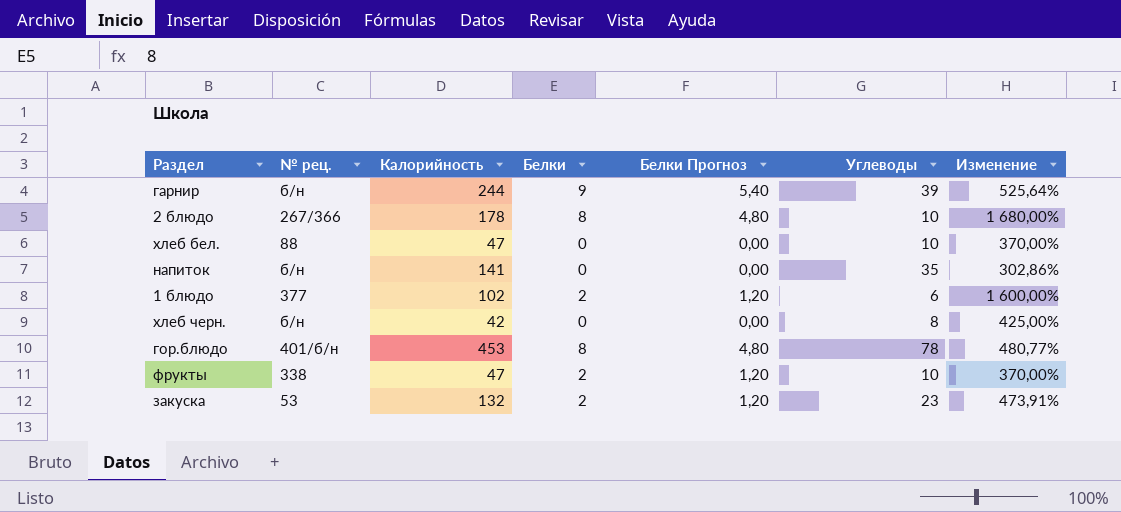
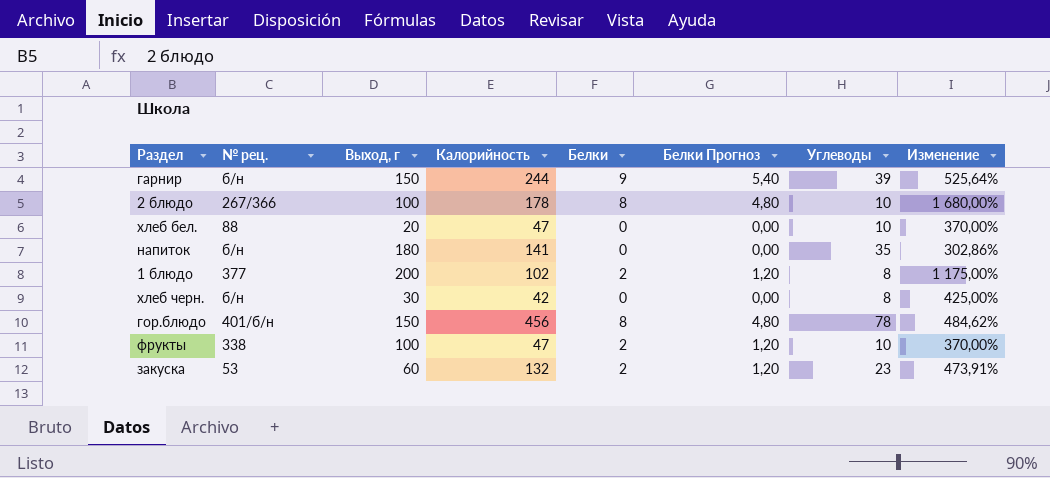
column Выход, г | position: none -> 3
1 блюдо | Углеводы: 6 -> 8
1 блюдо | Изменение: 1 600,00% -> 1 175,00%
гор.блюдо | Калорийность: 453 -> 456
гор.блюдо | Изменение: 480,77% -> 484,62%

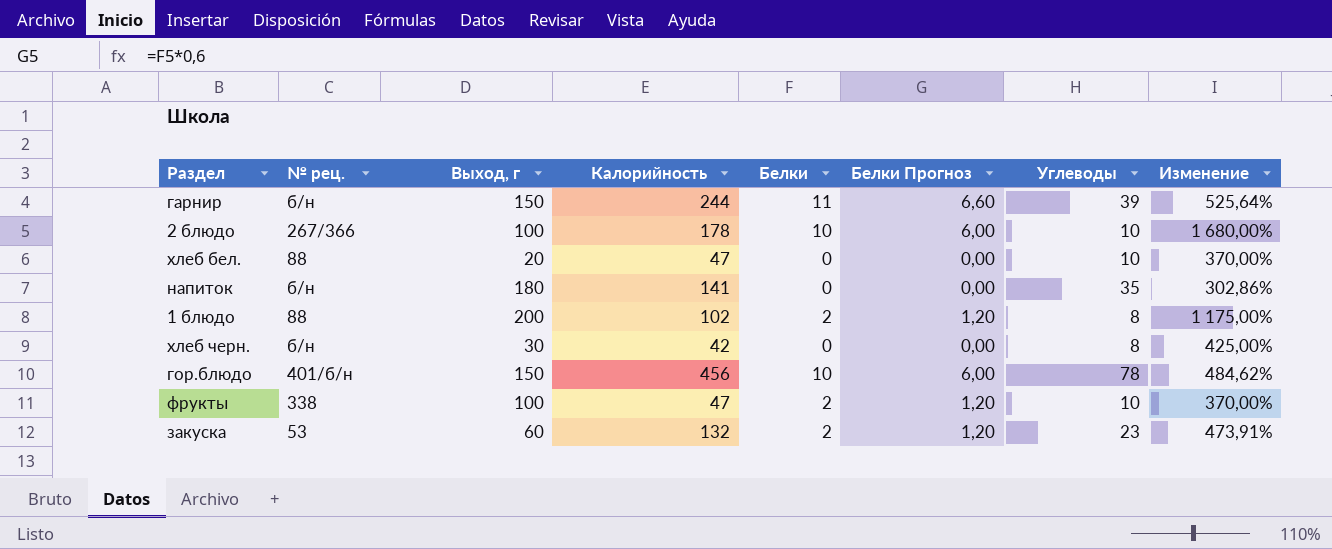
гарнир | Белки: 9 -> 11
гарнир | Белки Прогноз: 5,40 -> 6,60
2 блюдо | Белки: 8 -> 10
2 блюдо | Белки Прогноз: 4,80 -> 6,00
1 блюдо | № рец.: 377 -> 88
гор.блюдо | Белки: 8 -> 10
гор.блюдо | Белки Прогноз: 4,80 -> 6,00

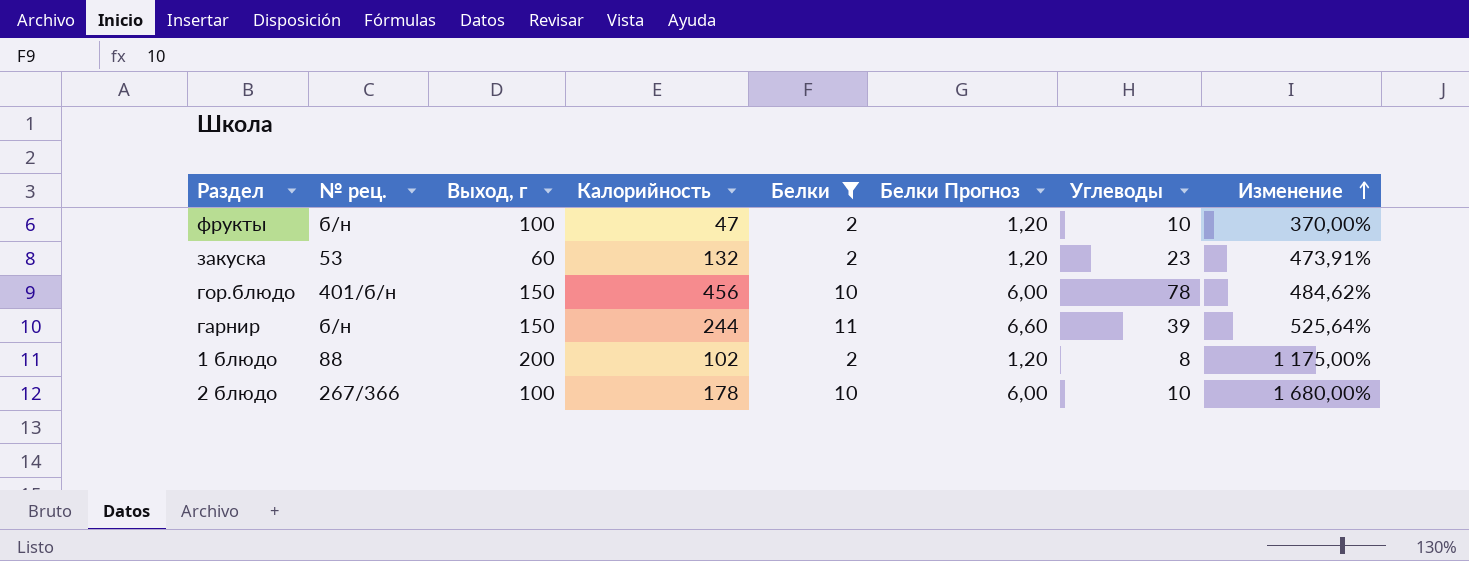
filter: none -> Белки != 0
row order: none -> Изменение ascending
фрукты | № рец.: 338 -> б/н

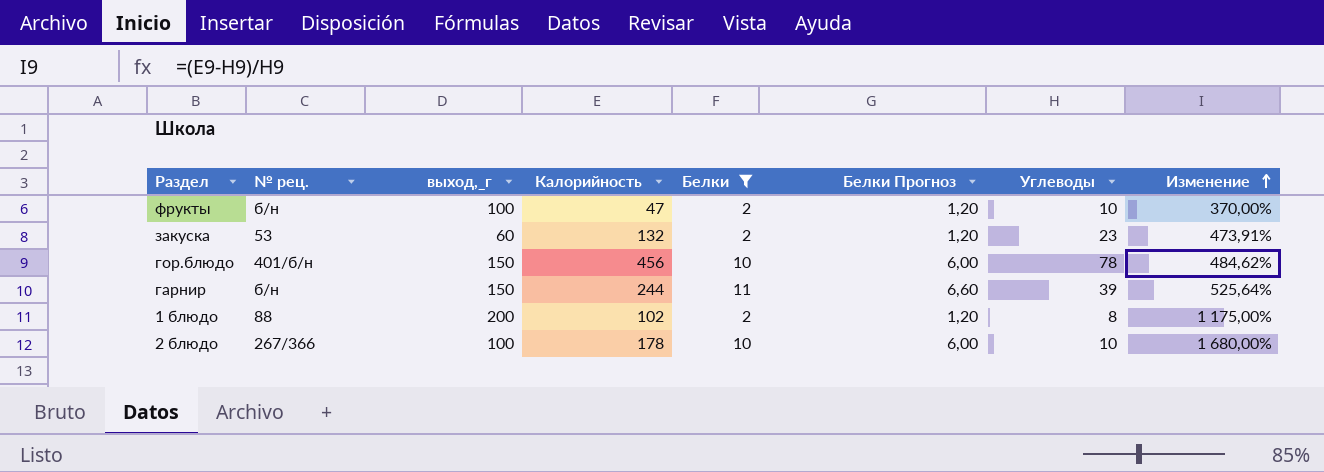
column name: Выход, г -> выход,_г

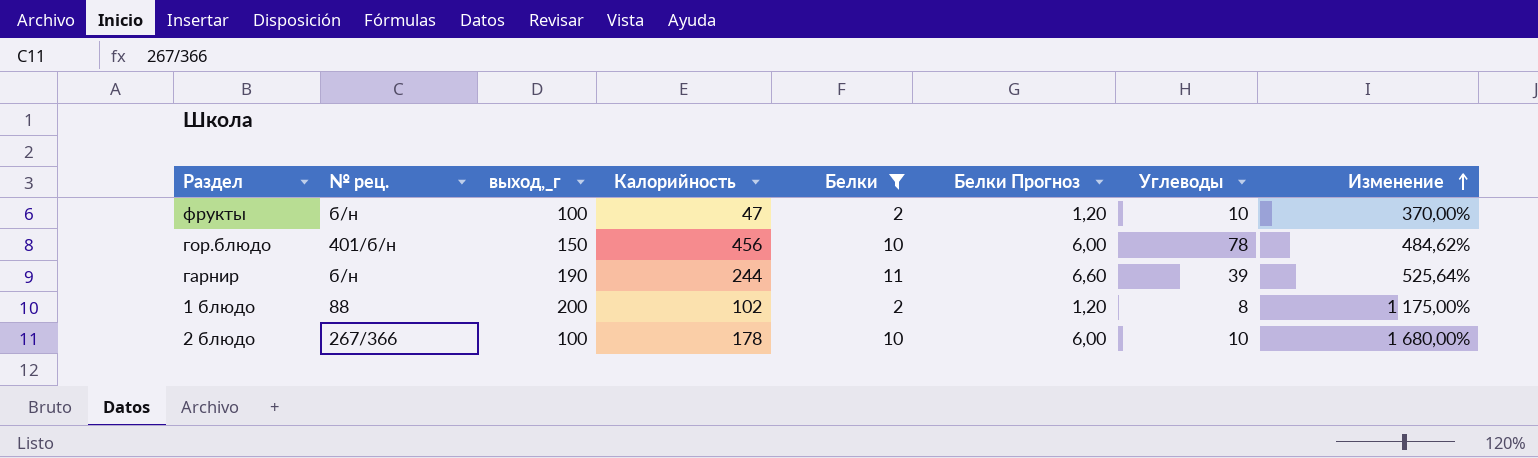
row закуска: 53 | 60 | 132 | 2 | 1,20 | 23 | 473,91% -> none
гарнир | выход,_г: 150 -> 190

